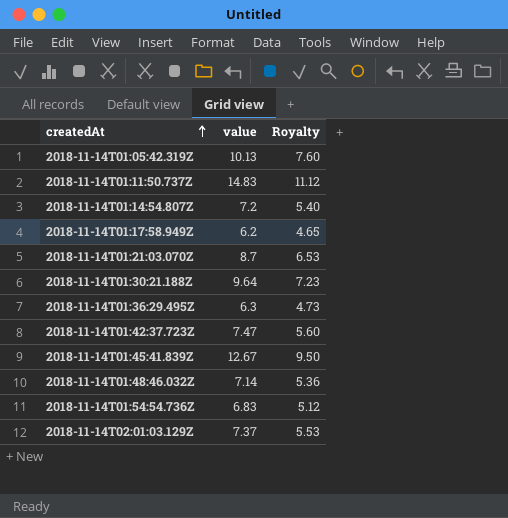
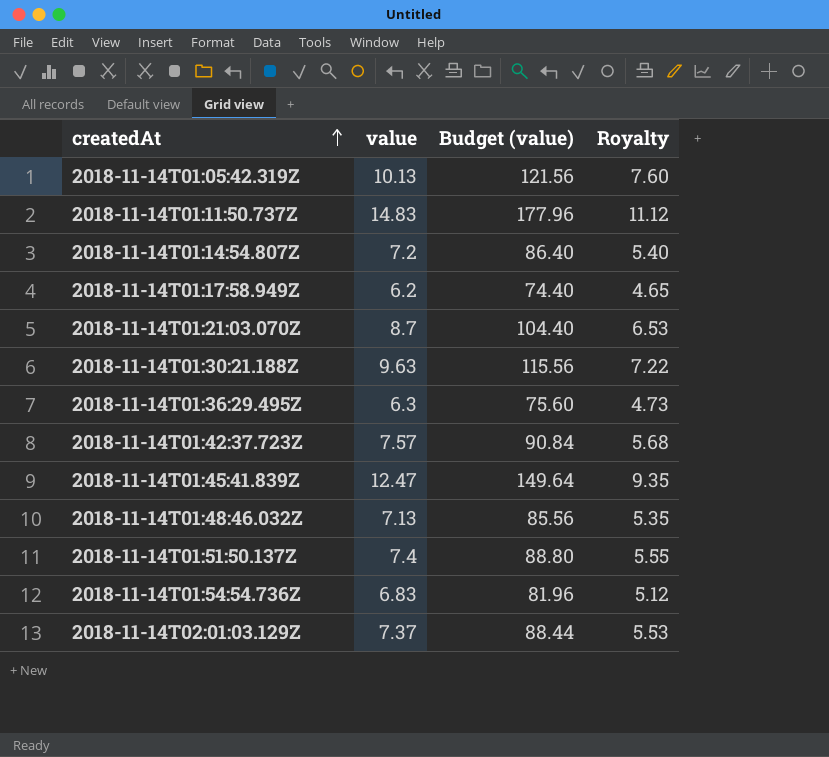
column Budget (value) | formula: none -> [value] * 12
2018-11-14T01:30:21.188Z | value: 9.64 -> 9.63
2018-11-14T01:30:21.188Z | Royalty: 7.23 -> 7.22
2018-11-14T01:42:37.723Z | value: 7.47 -> 7.57
2018-11-14T01:42:37.723Z | Royalty: 5.60 -> 5.68
2018-11-14T01:45:41.839Z | value: 12.67 -> 12.47
2018-11-14T01:45:41.839Z | Royalty: 9.50 -> 9.35
2018-11-14T01:48:46.032Z | value: 7.14 -> 7.13
2018-11-14T01:48:46.032Z | Royalty: 5.36 -> 5.35
row 2018-11-14T01:51:50.137Z: none -> 7.4 | 88.80 | 5.55

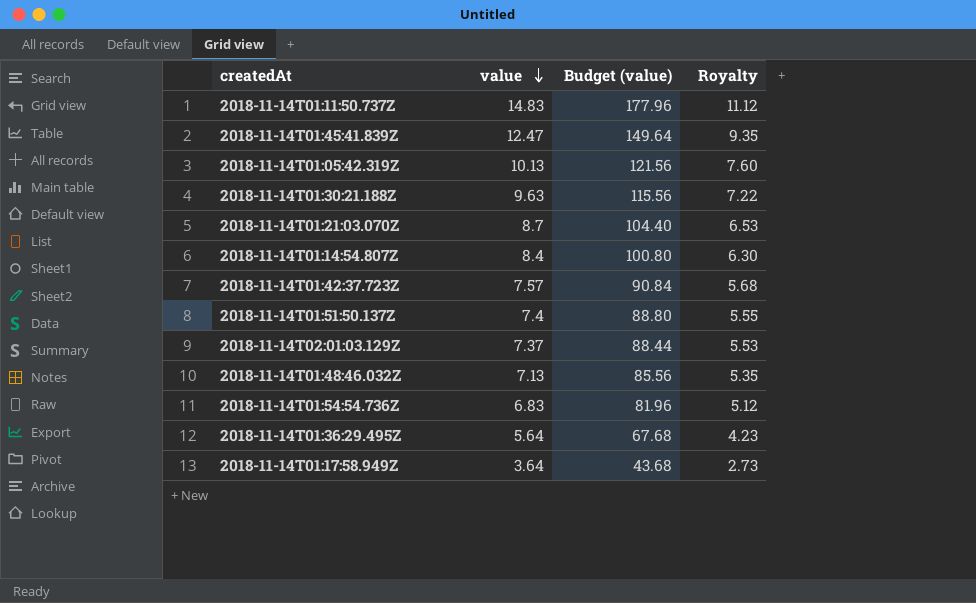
row order: createdAt ascending -> value descending
2018-11-14T01:14:54.807Z | value: 7.2 -> 8.4
2018-11-14T01:14:54.807Z | Budget (value): 86.40 -> 100.80
2018-11-14T01:14:54.807Z | Royalty: 5.40 -> 6.30
2018-11-14T01:36:29.495Z | value: 6.3 -> 5.64
2018-11-14T01:36:29.495Z | Budget (value): 75.60 -> 67.68
2018-11-14T01:36:29.495Z | Royalty: 4.73 -> 4.23
2018-11-14T01:17:58.949Z | value: 6.2 -> 3.64
2018-11-14T01:17:58.949Z | Budget (value): 74.40 -> 43.68
2018-11-14T01:17:58.949Z | Royalty: 4.65 -> 2.73

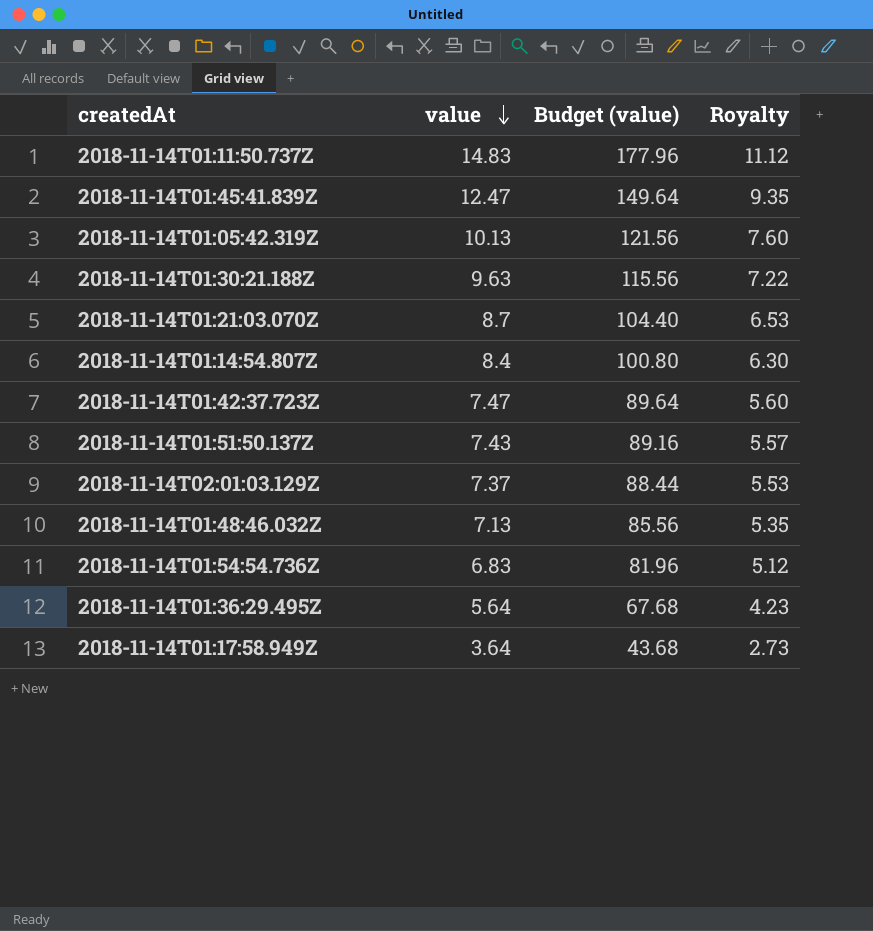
2018-11-14T01:42:37.723Z | value: 7.57 -> 7.47
2018-11-14T01:42:37.723Z | Budget (value): 90.84 -> 89.64
2018-11-14T01:42:37.723Z | Royalty: 5.68 -> 5.60
2018-11-14T01:51:50.137Z | value: 7.4 -> 7.43
2018-11-14T01:51:50.137Z | Budget (value): 88.80 -> 89.16
2018-11-14T01:51:50.137Z | Royalty: 5.55 -> 5.57

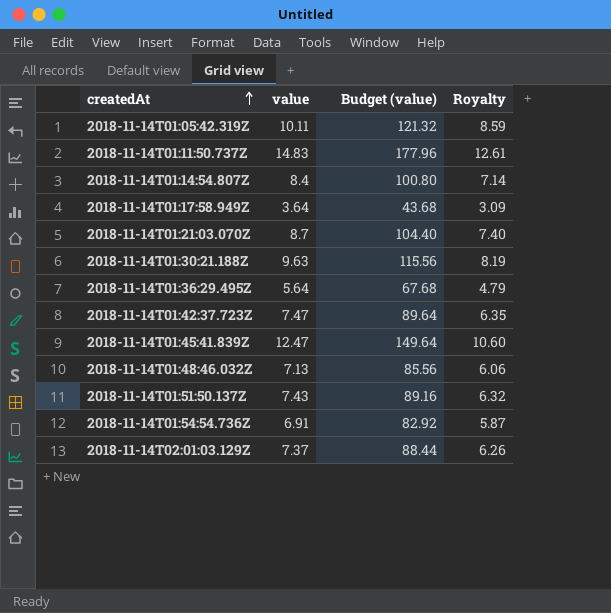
row order: value descending -> createdAt ascending
column Royalty | formula: [value] * 0.75 -> [value] * 0.85
2018-11-14T01:05:42.319Z | value: 10.13 -> 10.11
2018-11-14T01:05:42.319Z | Budget (value): 121.56 -> 121.32
2018-11-14T01:54:54.736Z | value: 6.83 -> 6.91
2018-11-14T01:54:54.736Z | Budget (value): 81.96 -> 82.92

